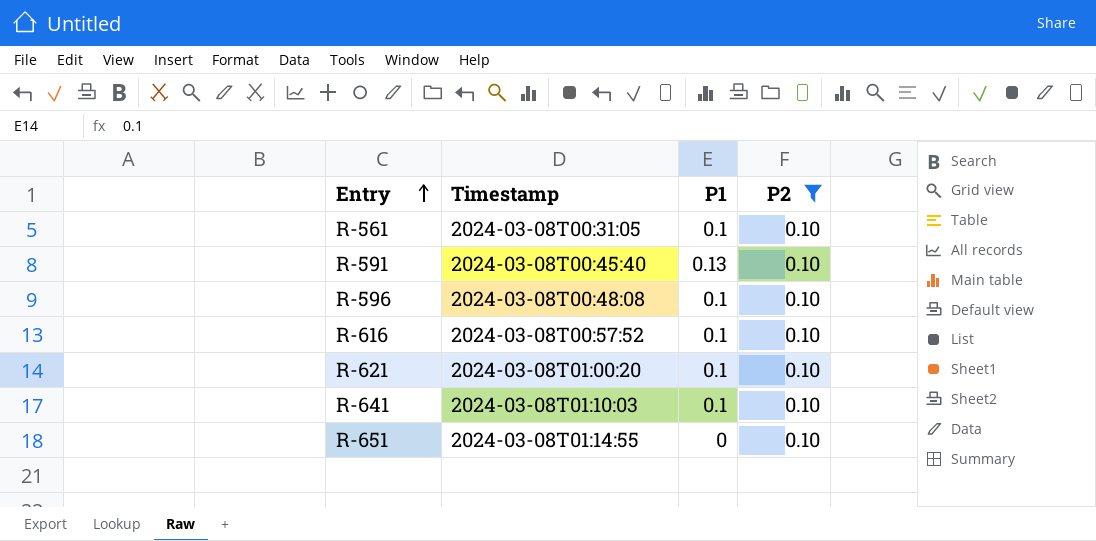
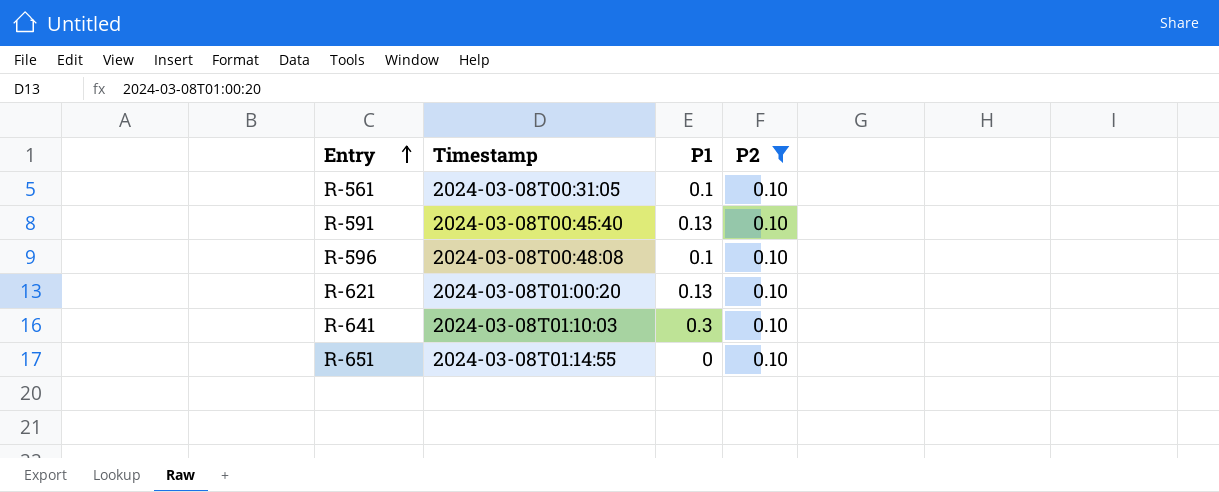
row R-616: 2024-03-08T00:57:52 | 0.1 | 0.10 -> none
R-621 | P1: 0.1 -> 0.13
R-641 | P1: 0.1 -> 0.3

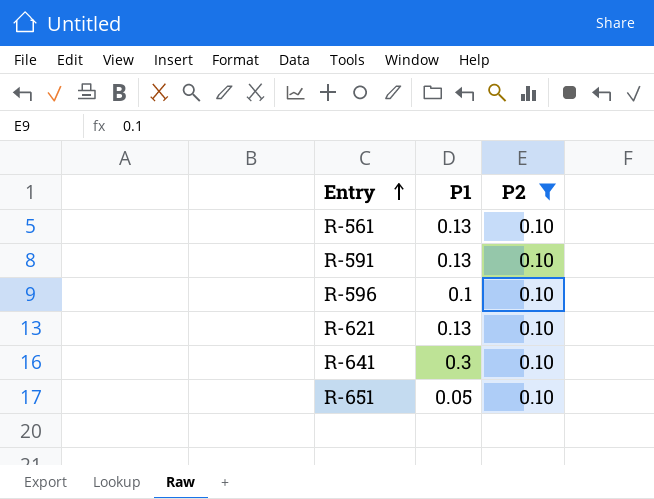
column Timestamp | position: 2 -> none
R-561 | P1: 0.1 -> 0.13
R-651 | P1: 0 -> 0.05

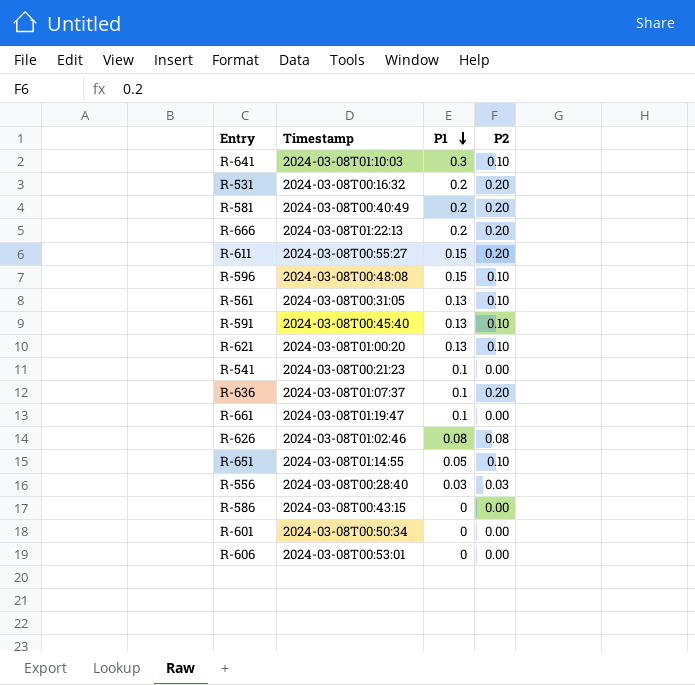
filter: P2 = 0.10 -> none
row order: Entry ascending -> P1 descending
column Timestamp | position: none -> 2
R-596 | P1: 0.1 -> 0.15

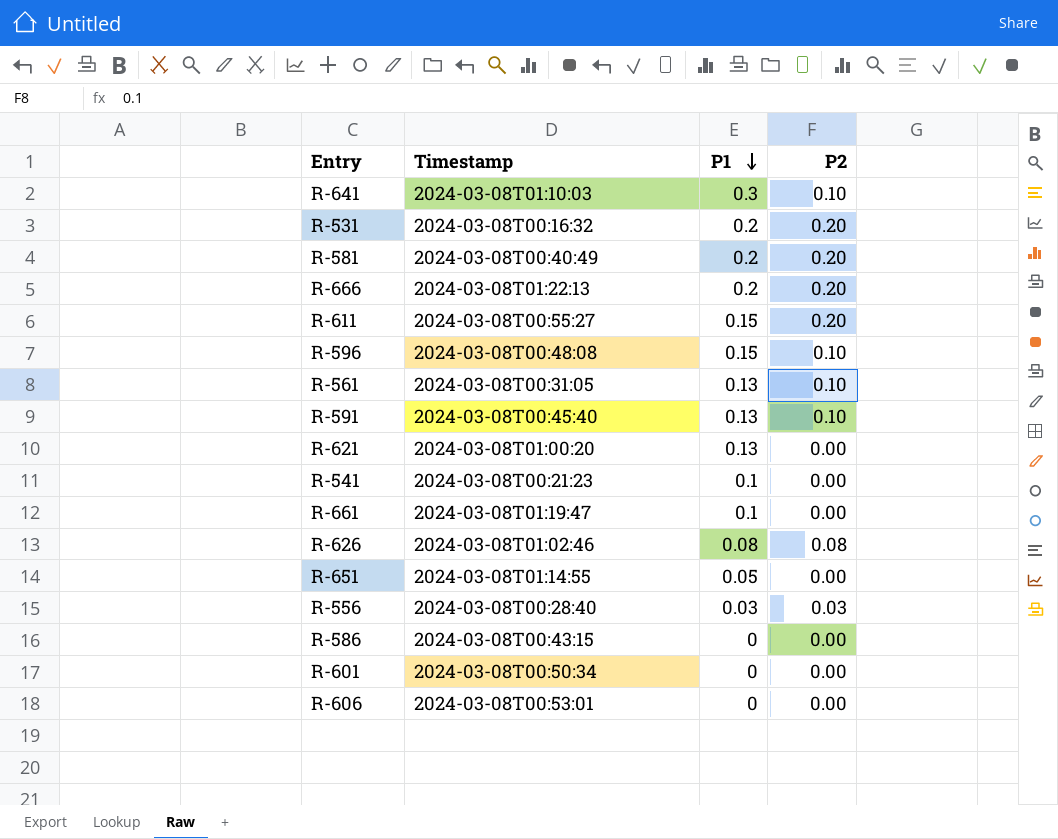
row R-636: 2024-03-08T01:07:37 | 0.1 | 0.20 -> none
R-621 | P2: 0.10 -> 0.00
R-651 | P2: 0.10 -> 0.00

